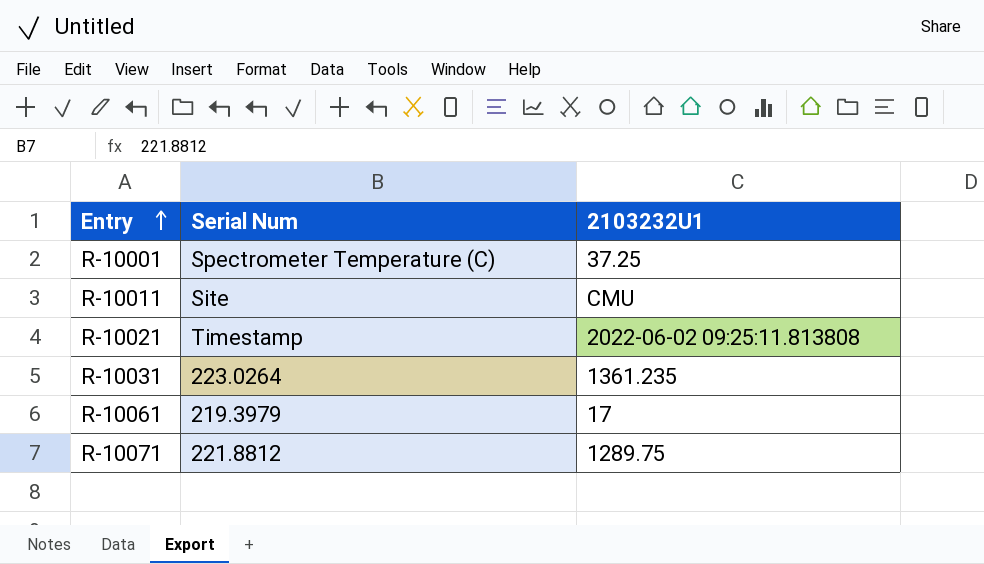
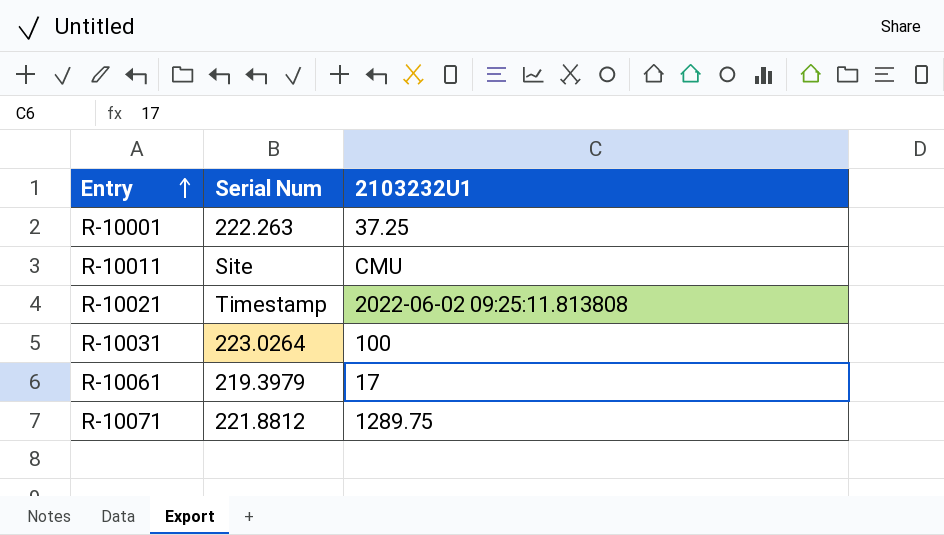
R-10001 | Serial Num: Spectrometer Temperature (C) -> 222.263
R-10031 | 2103232U1: 1361.235 -> 100

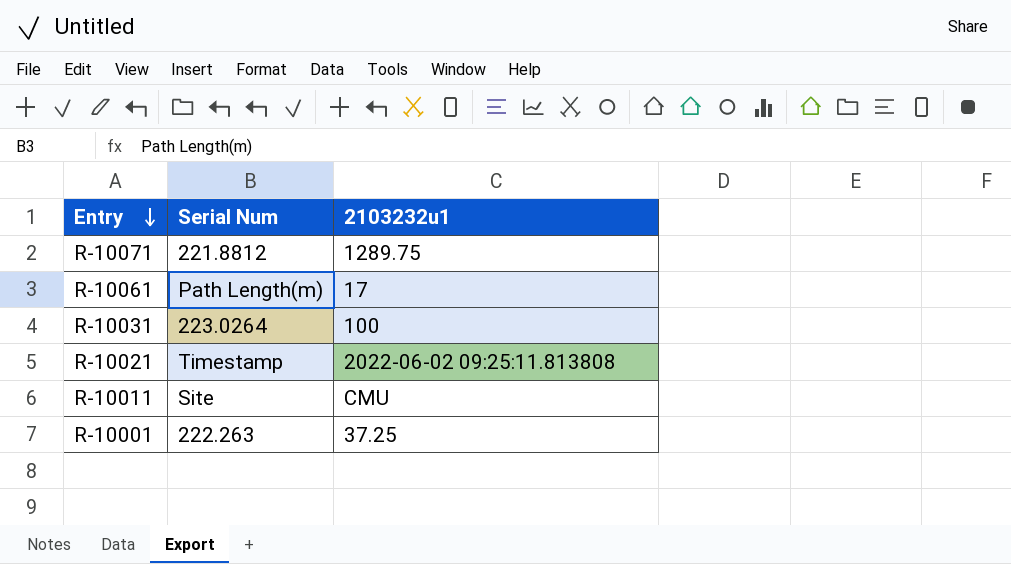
row order: Entry ascending -> Entry descending
column name: 2103232U1 -> 2103232u1
R-10061 | Serial Num: 219.3979 -> Path Length(m)

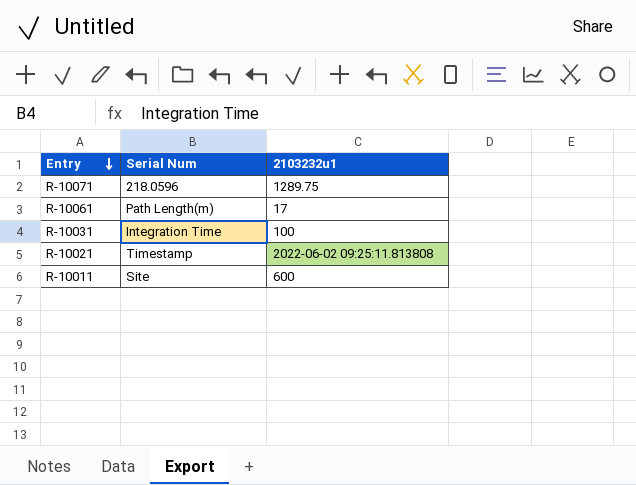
row R-10001: 222.263 | 37.25 -> none
R-10071 | Serial Num: 221.8812 -> 218.0596
R-10031 | Serial Num: 223.0264 -> Integration Time
R-10011 | 2103232u1: CMU -> 600

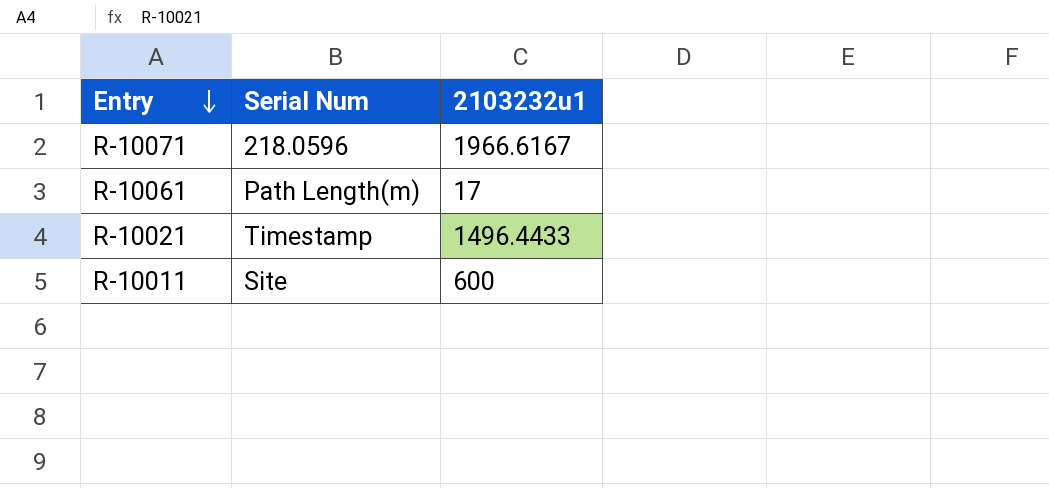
row R-10031: Integration Time | 100 -> none
R-10071 | 2103232u1: 1289.75 -> 1966.6167
R-10021 | 2103232u1: 2022-06-02 09:25:11.813808 -> 1496.4433

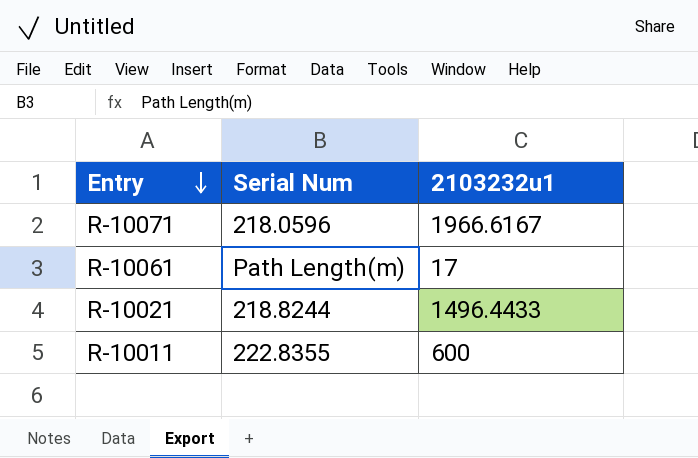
R-10021 | Serial Num: Timestamp -> 218.8244
R-10011 | Serial Num: Site -> 222.8355

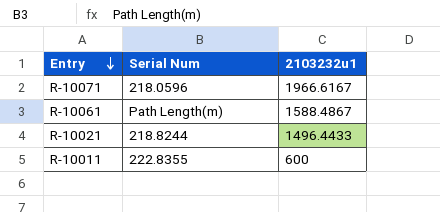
R-10061 | 2103232u1: 17 -> 1588.4867

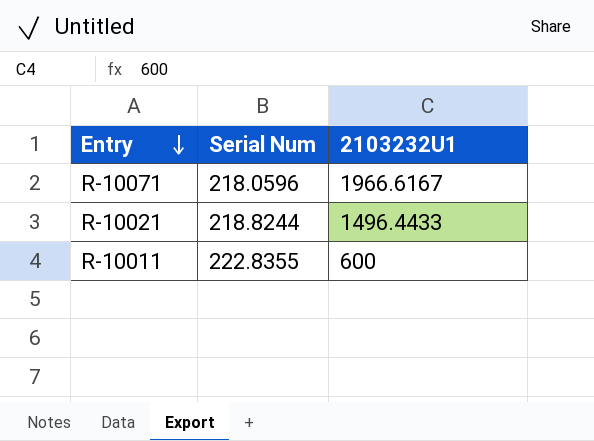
column name: 2103232u1 -> 2103232U1
row R-10061: Path Length(m) | 1588.4867 -> none

